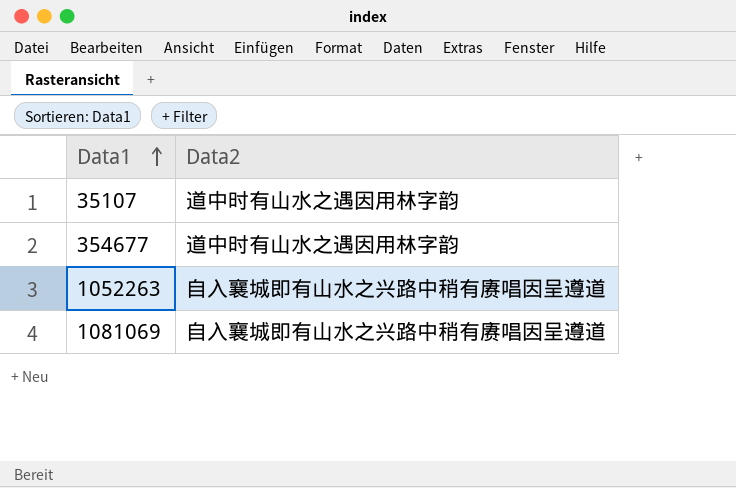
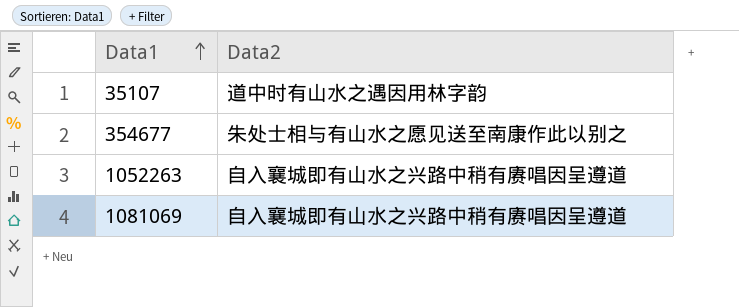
354677 | Data2: 道中时有山水之遇因用林字韵 -> 朱处士相与有山水之愿见送至南康作此以别之

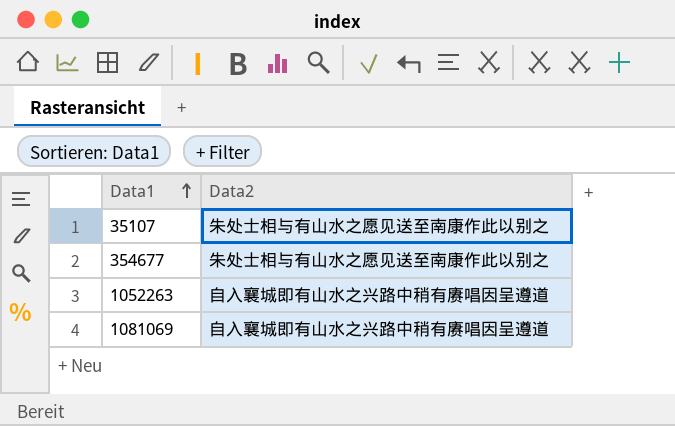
35107 | Data2: 道中时有山水之遇因用林字韵 -> 朱处士相与有山水之愿见送至南康作此以别之

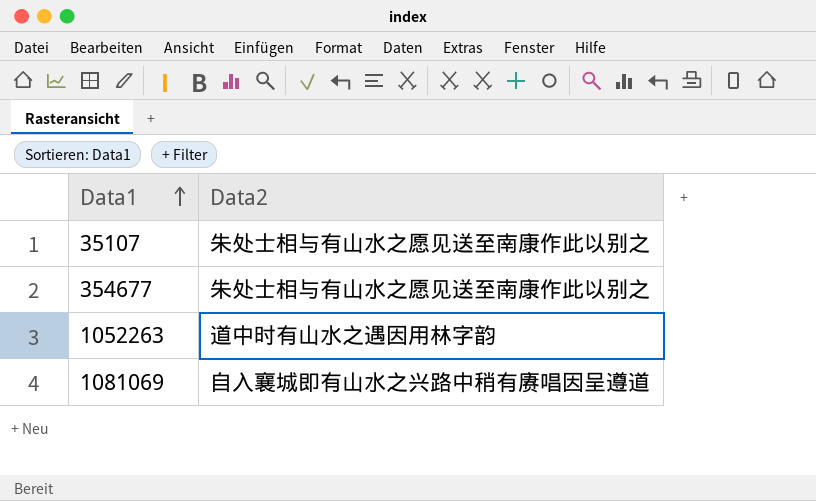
1052263 | Data2: 自入襄城即有山水之兴路中稍有赓唱因呈遵道 -> 道中时有山水之遇因用林字韵

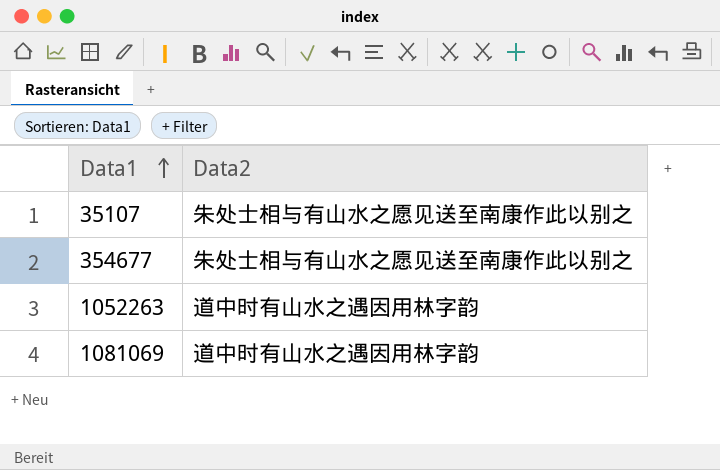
1081069 | Data2: 自入襄城即有山水之兴路中稍有赓唱因呈遵道 -> 道中时有山水之遇因用林字韵

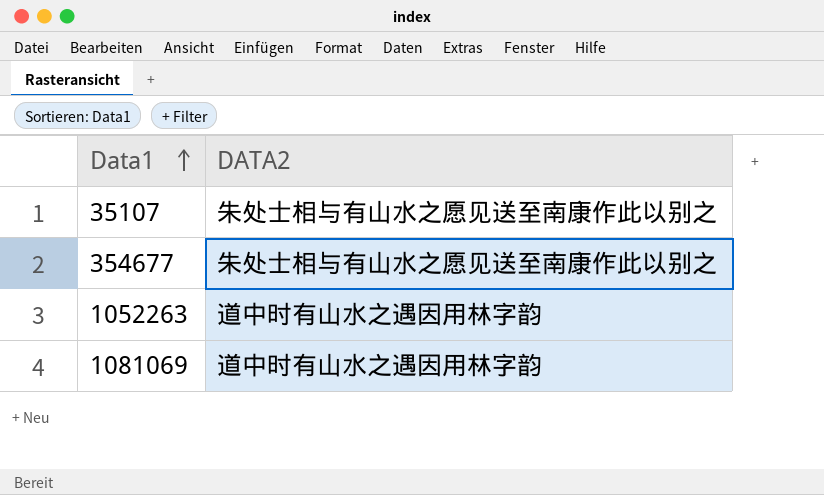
column name: Data2 -> DATA2

